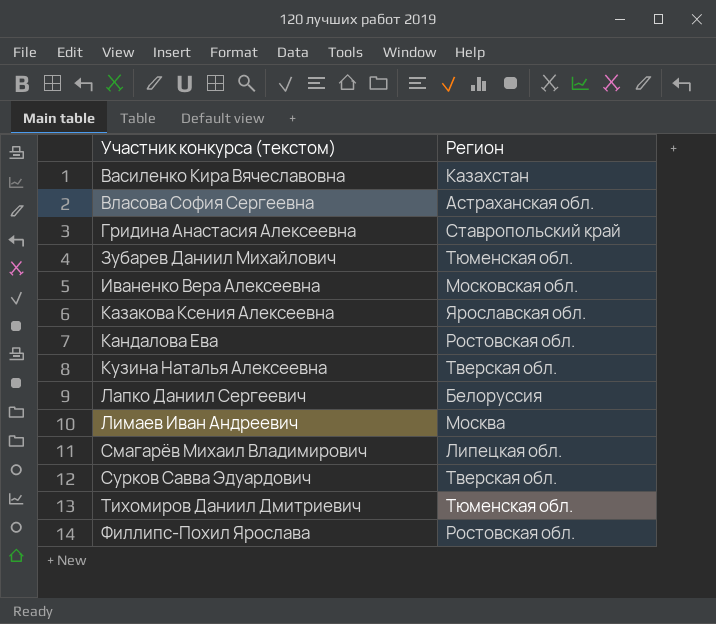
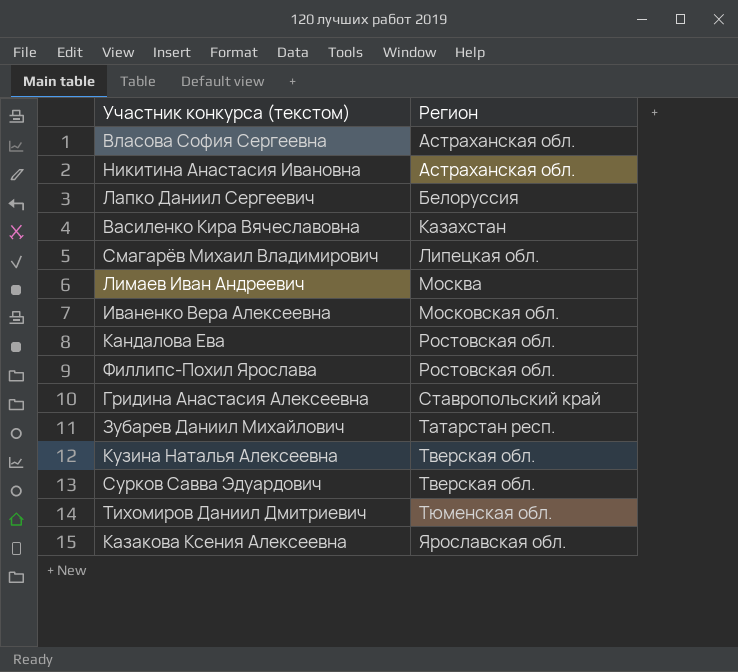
row order: Участник конкурса (текстом) ascending -> Регион ascending
row Никитина Анастасия Ивановна: none -> Астраханская обл.
Зубарев Даниил Михайлович | Регион: Тюменская обл. -> Татарстан респ.

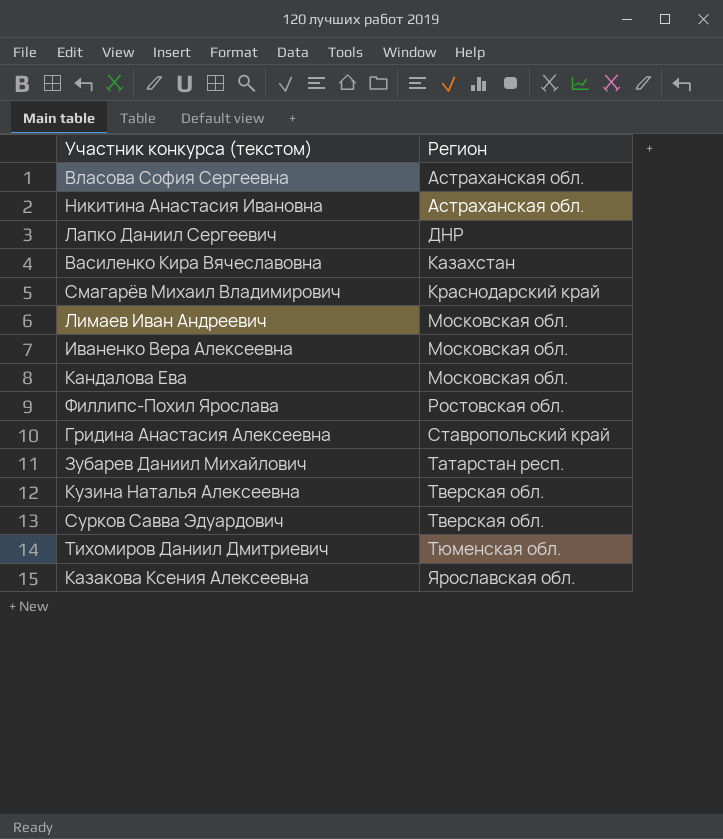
Лапко Даниил Сергеевич | Регион: Белоруссия -> ДНР
Смагарёв Михаил Владимирович | Регион: Липецкая обл. -> Краснодарский край
Лимаев Иван Андреевич | Регион: Москва -> Московская обл.
Кандалова Ева | Регион: Ростовская обл. -> Московская обл.

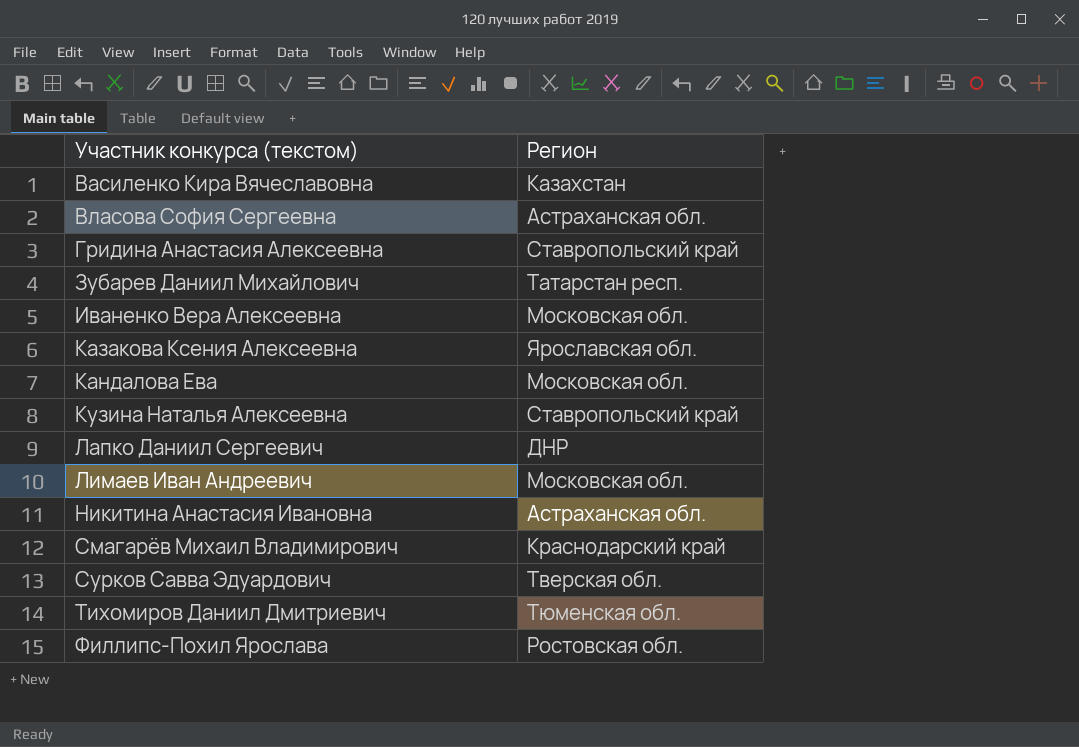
row order: Регион ascending -> Участник конкурса (текстом) ascending
Кузина Наталья Алексеевна | Регион: Тверская обл. -> Ставропольский край

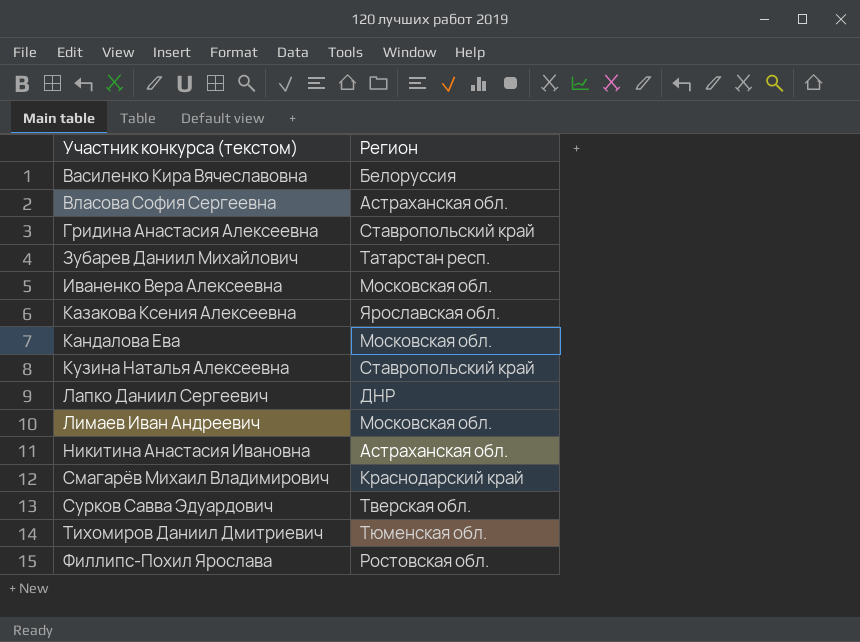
Василенко Кира Вячеславовна | Регион: Казахстан -> Белоруссия

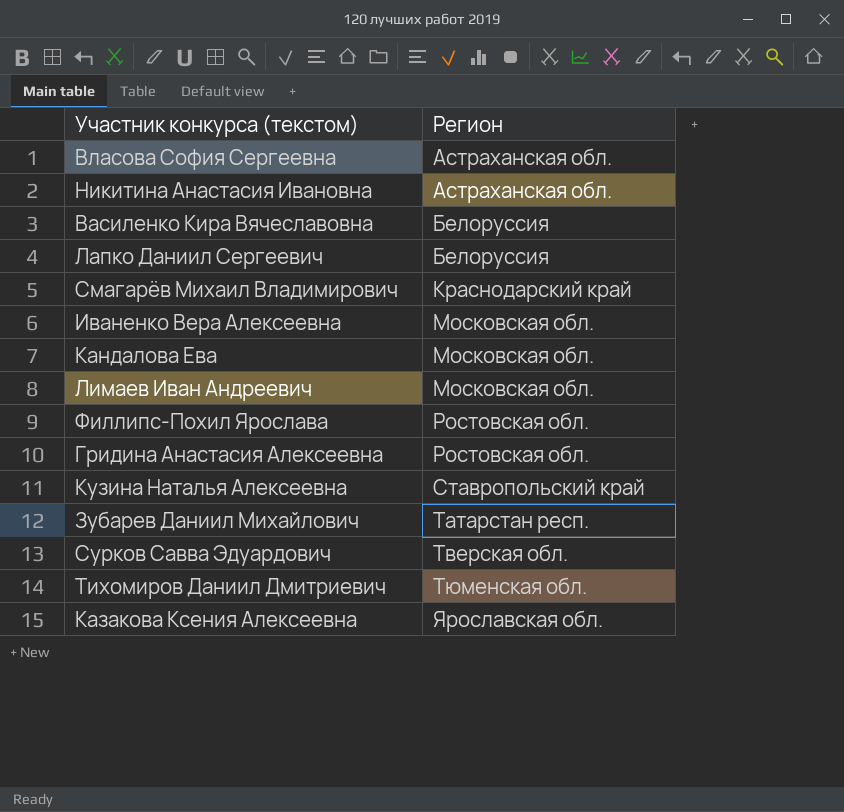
row order: Участник конкурса (текстом) ascending -> Регион ascending
Лапко Даниил Сергеевич | Регион: ДНР -> Белоруссия
Гридина Анастасия Алексеевна | Регион: Ставропольский край -> Ростовская обл.

